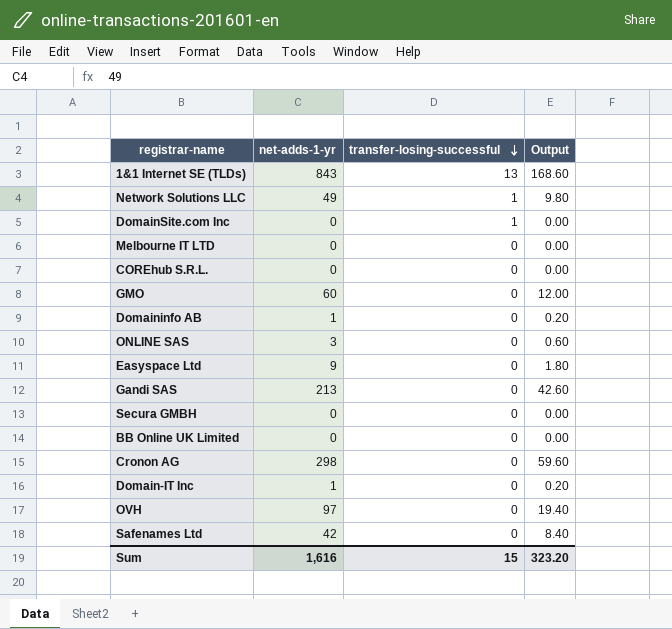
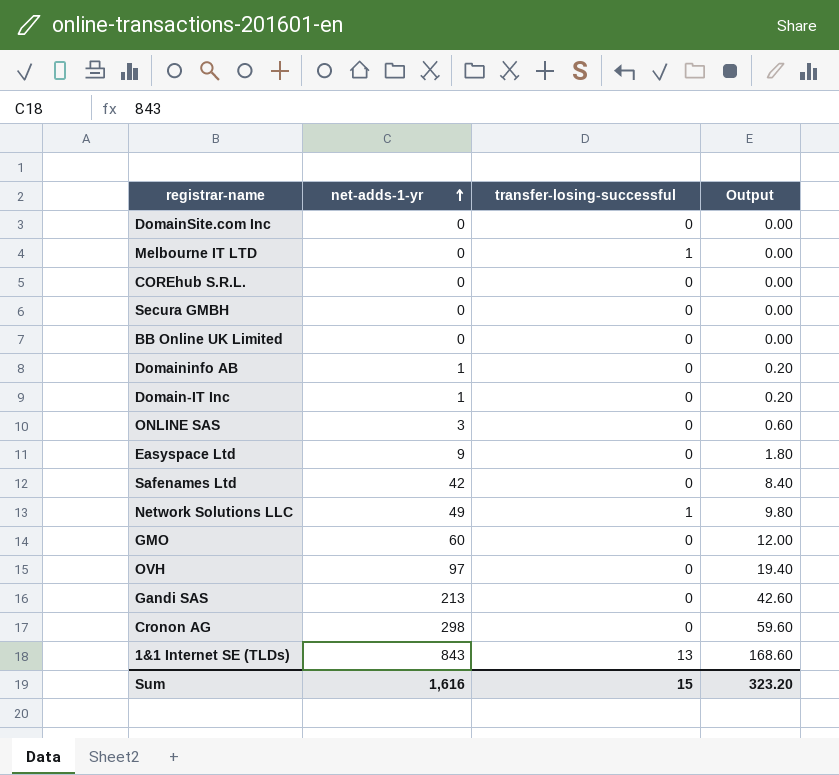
row order: transfer-losing-successful descending -> net-adds-1-yr ascending
DomainSite.com Inc | transfer-losing-successful: 1 -> 0
Melbourne IT LTD | transfer-losing-successful: 0 -> 1

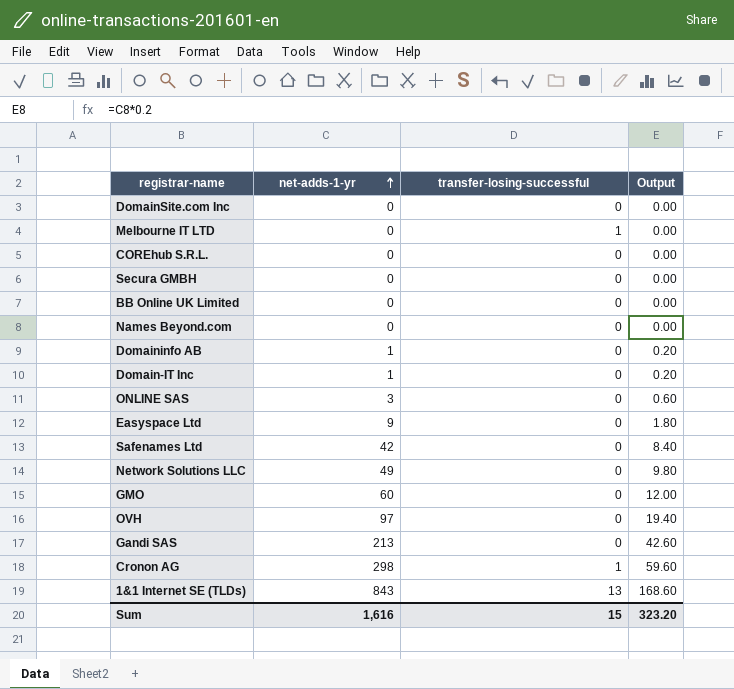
row Names Beyond.com: none -> 0 | 0 | 0.00
Network Solutions LLC | transfer-losing-successful: 1 -> 0
Cronon AG | transfer-losing-successful: 0 -> 1

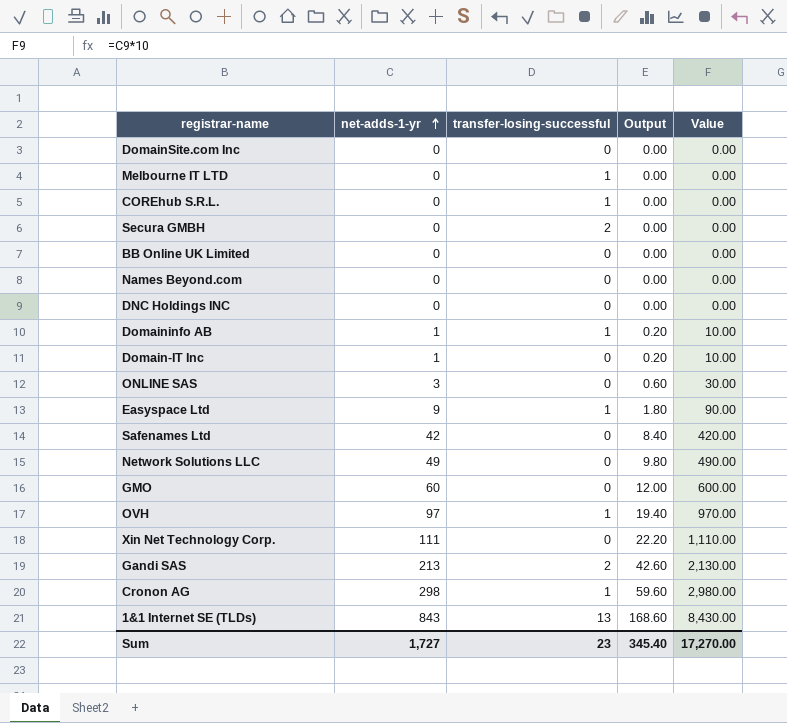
column Value | formula: none -> [net-adds-1-yr] * 10
COREhub S.R.L. | transfer-losing-successful: 0 -> 1
Secura GMBH | transfer-losing-successful: 0 -> 2
row DNC Holdings INC: none -> 0 | 0 | 0.00 | 0.00
Domaininfo AB | transfer-losing-successful: 0 -> 1
Easyspace Ltd | transfer-losing-successful: 0 -> 1
OVH | transfer-losing-successful: 0 -> 1
row Xin Net Technology Corp.: none -> 111 | 0 | 22.20 | 1,110.00
Gandi SAS | transfer-losing-successful: 0 -> 2
Sum | net-adds-1-yr: 1,616 -> 1,727
Sum | transfer-losing-successful: 15 -> 23
Sum | Output: 323.20 -> 345.40

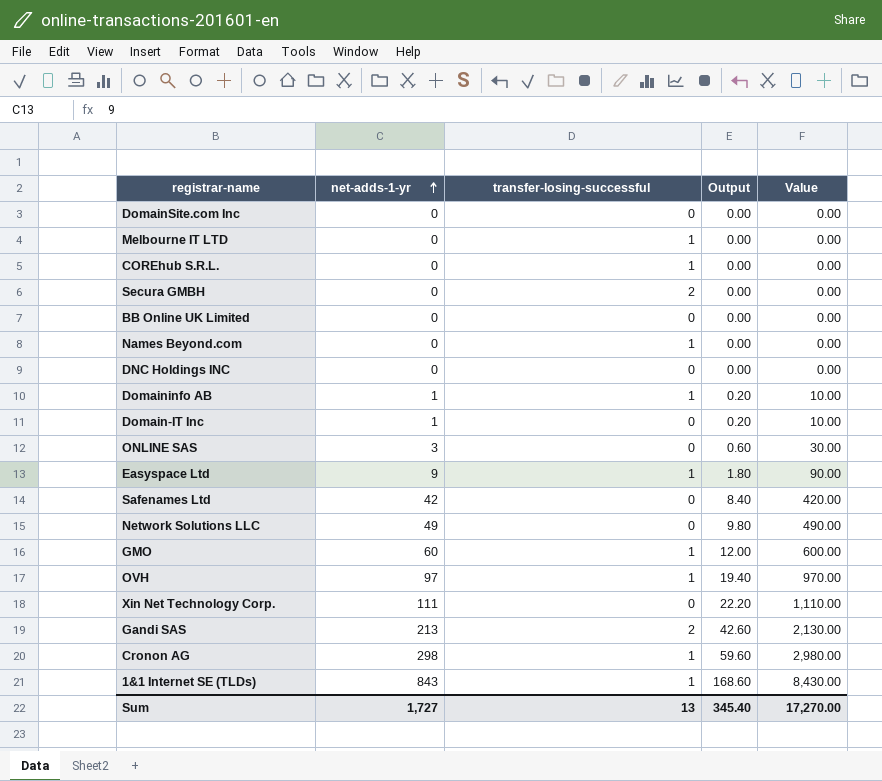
Names Beyond.com | transfer-losing-successful: 0 -> 1
GMO | transfer-losing-successful: 0 -> 1
1&1 Internet SE (TLDs) | transfer-losing-successful: 13 -> 1
Sum | transfer-losing-successful: 23 -> 13

